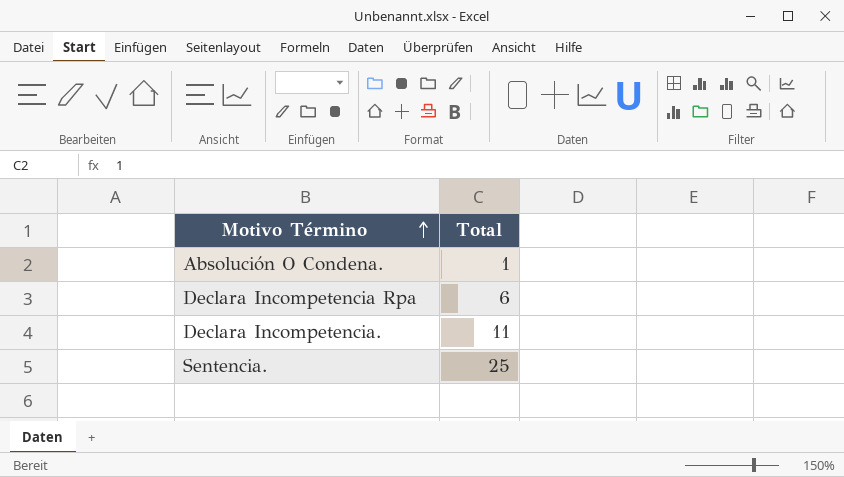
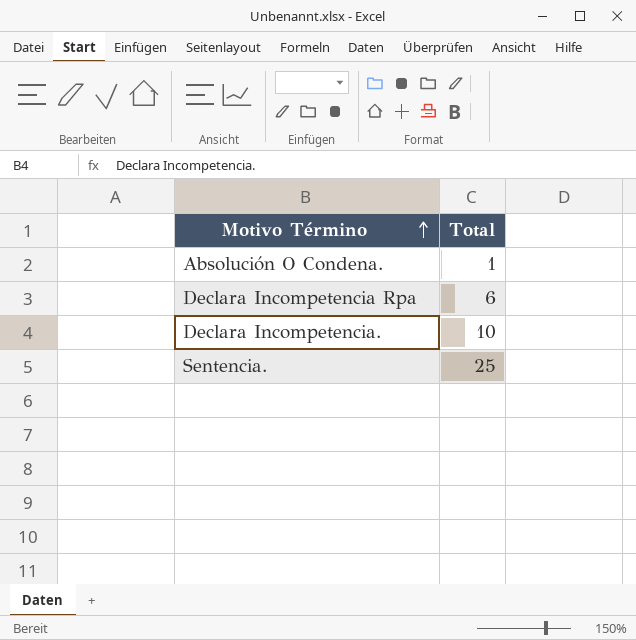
Declara Incompetencia. | Total: 11 -> 10

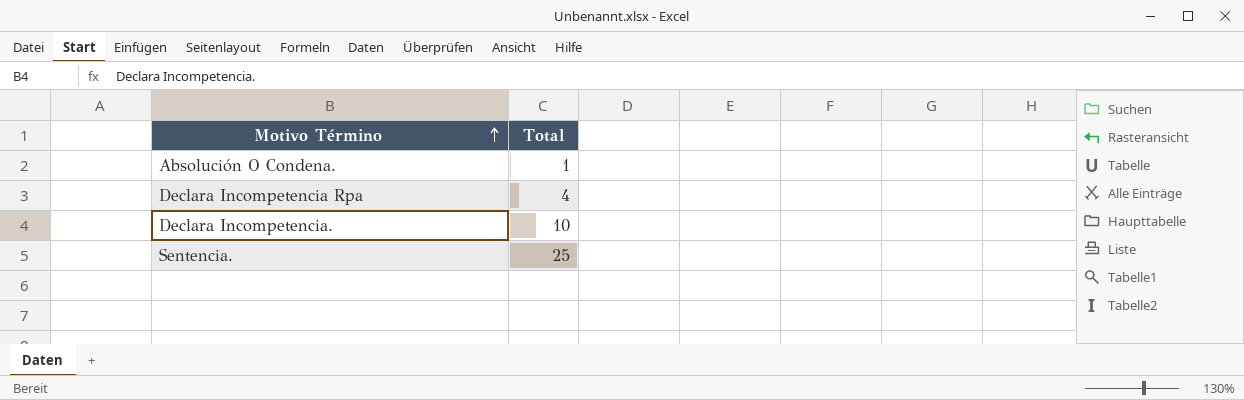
Declara Incompetencia Rpa | Total: 6 -> 4

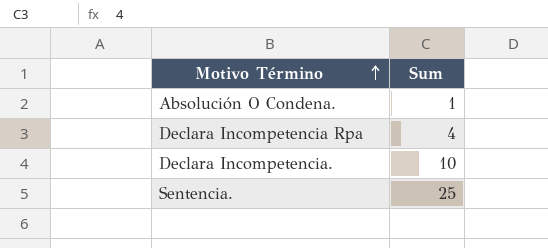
column name: Total -> Sum

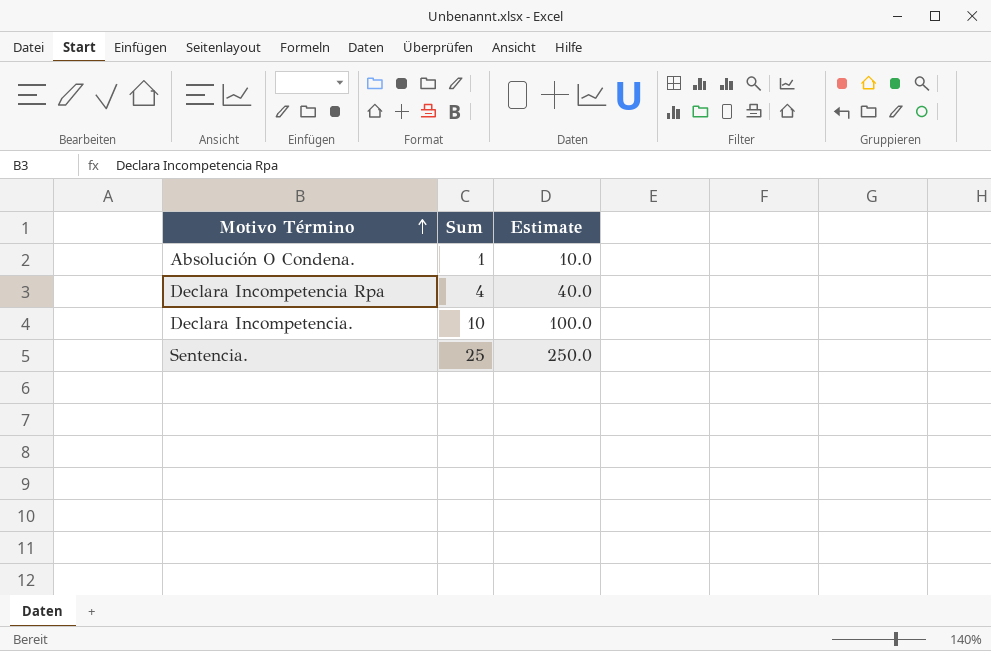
column Estimate | formula: none -> [Sum] * 10

